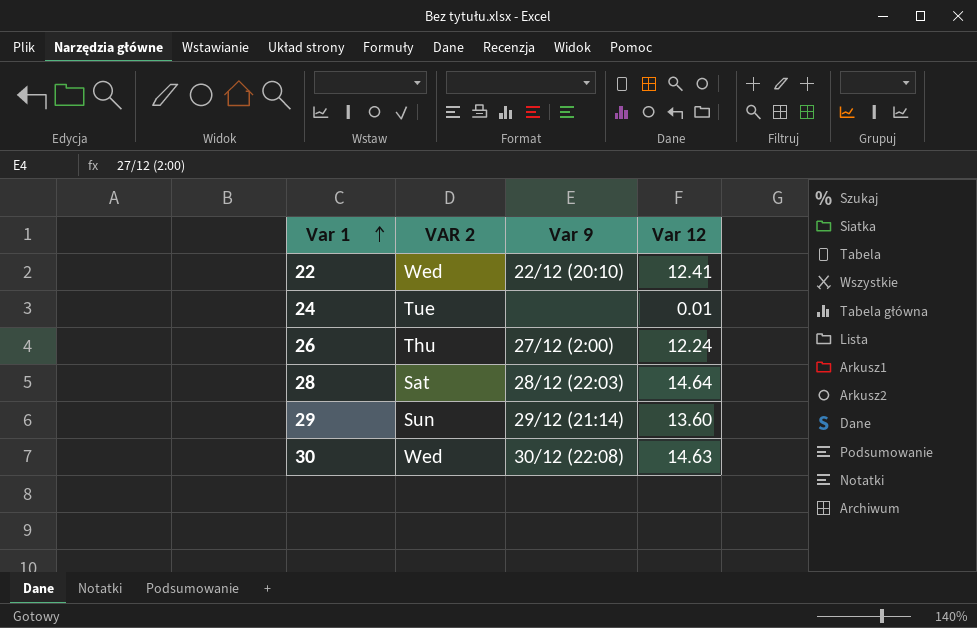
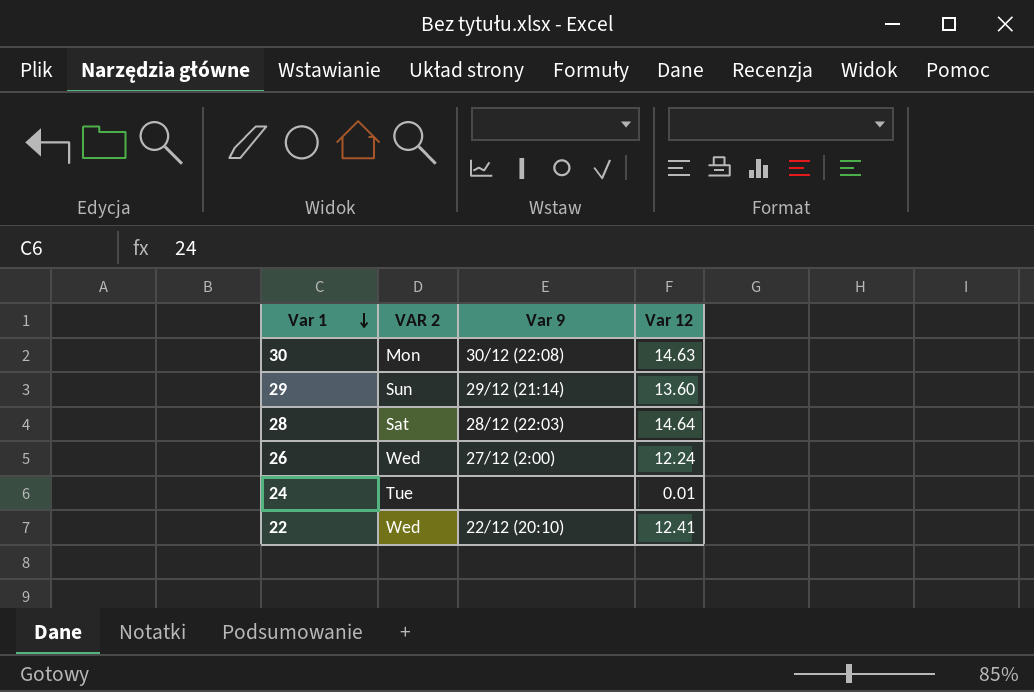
row order: Var 1 ascending -> Var 1 descending
30 | VAR 2: Wed -> Mon
26 | VAR 2: Thu -> Wed

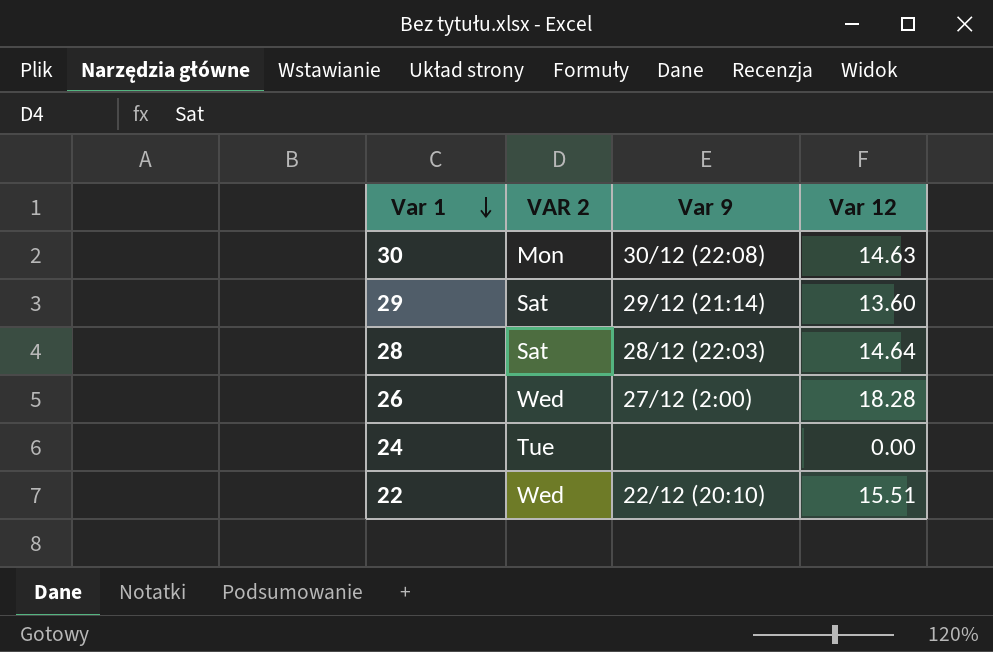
29 | VAR 2: Sun -> Sat
26 | Var 12: 12.24 -> 18.28
24 | Var 12: 0.01 -> 0.00
22 | Var 12: 12.41 -> 15.51

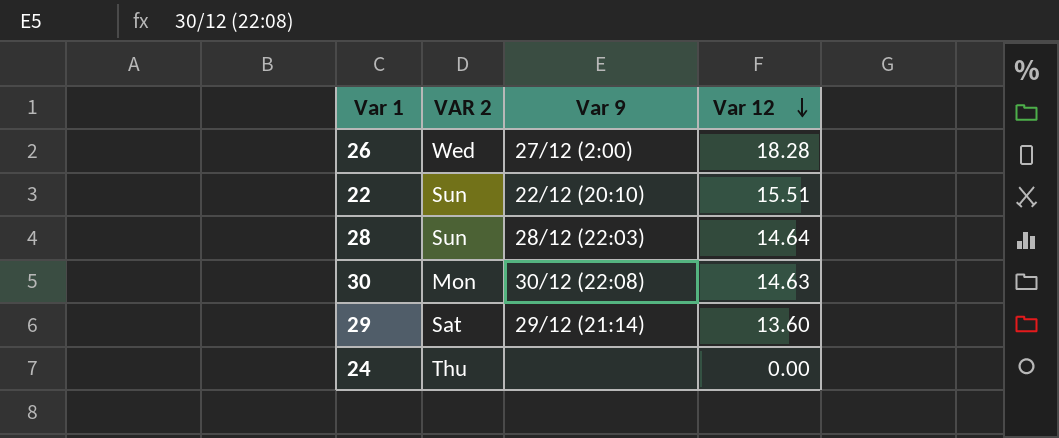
row order: Var 1 descending -> Var 12 descending
22 | VAR 2: Wed -> Sun
28 | VAR 2: Sat -> Sun
24 | VAR 2: Tue -> Thu

